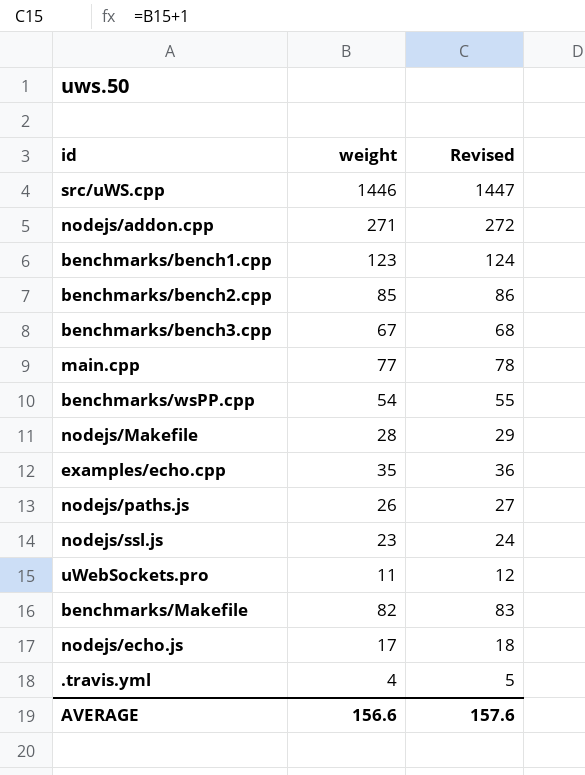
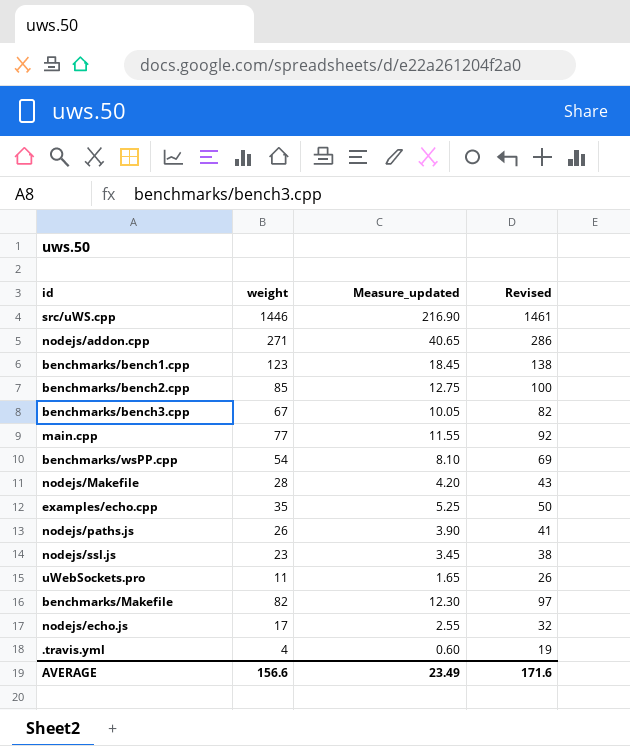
column Measure_updated | formula: none -> [weight] * 0.15
column Revised | formula: [weight] + 1 -> [weight] + 15
AVERAGE | Revised: 157.6 -> 171.6

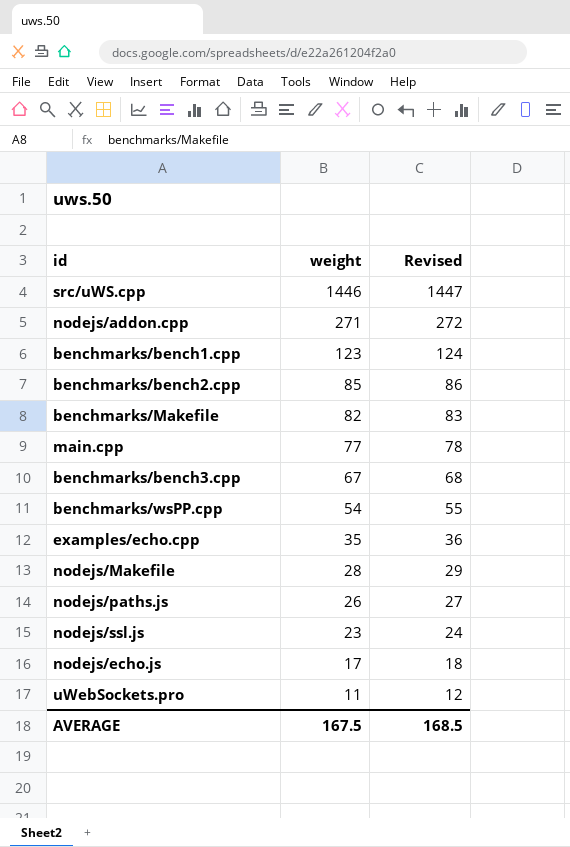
row order: none -> weight descending
column Measure_updated | formula: [weight] * 0.15 -> none
column Revised | formula: [weight] + 15 -> [weight] + 1
row .travis.yml: 4 | 0.60 | 19 -> none
AVERAGE | weight: 156.6 -> 167.5
AVERAGE | Revised: 171.6 -> 168.5

